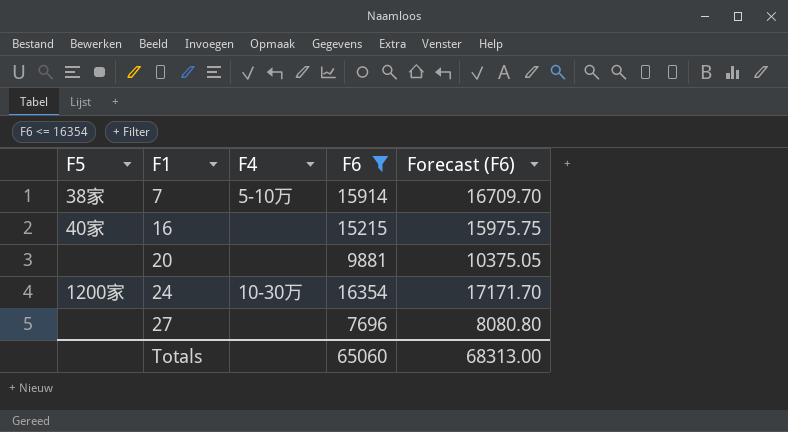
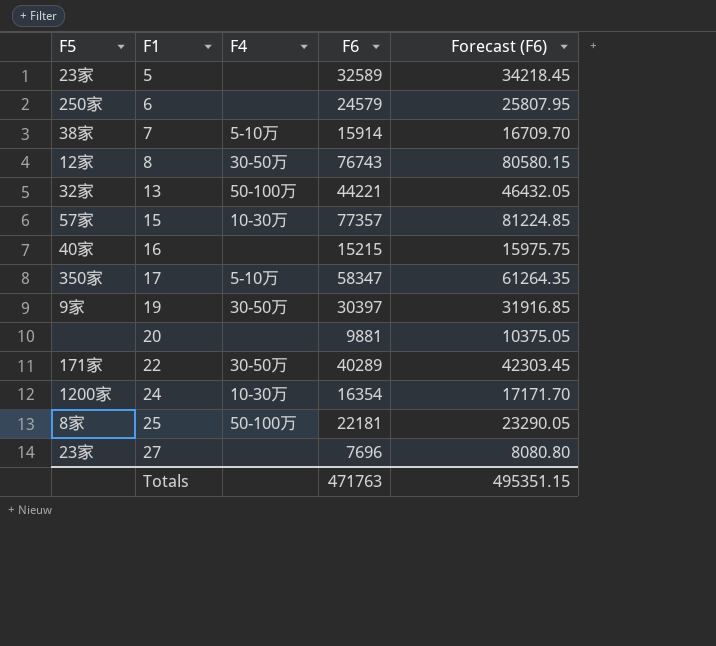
filter: F6 <= 16354 -> none
27 | F5: none -> 23家
Totals | F6: 65060 -> 471763
Totals | Forecast (F6): 68313.00 -> 495351.15

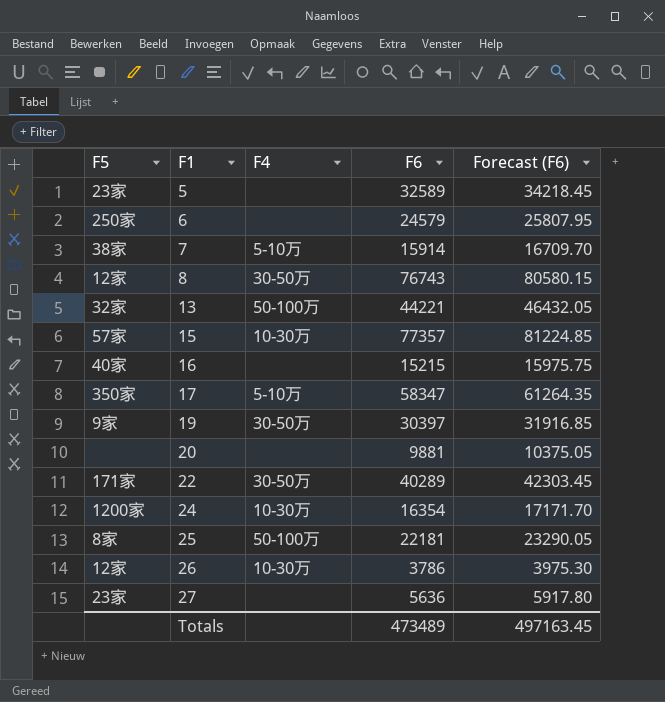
row 26: none -> 12家 | 10-30万 | 3786 | 3975.30
27 | F6: 7696 -> 5636
27 | Forecast (F6): 8080.80 -> 5917.80
Totals | F6: 471763 -> 473489
Totals | Forecast (F6): 495351.15 -> 497163.45

